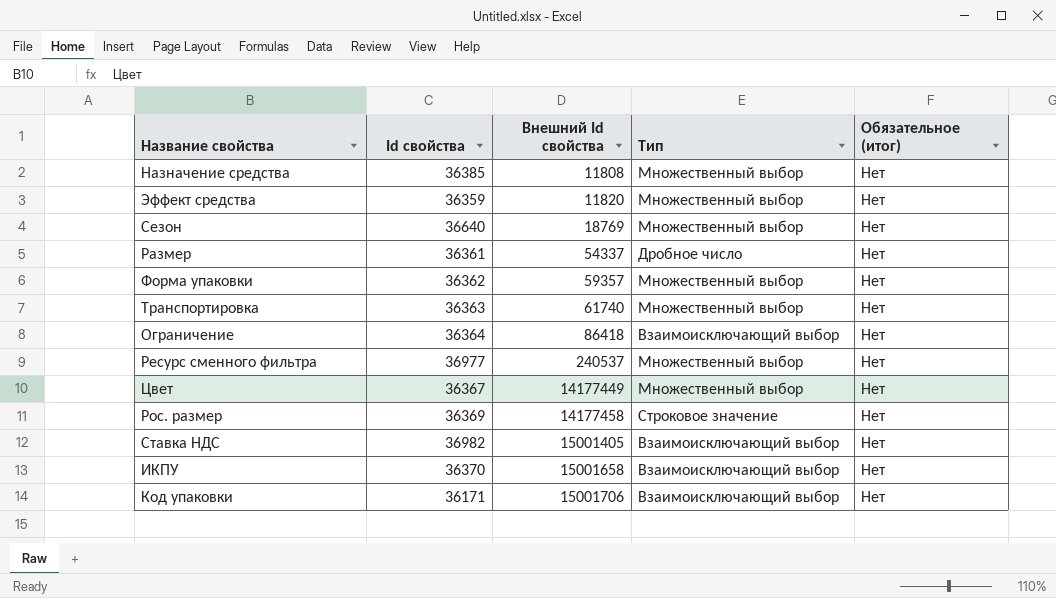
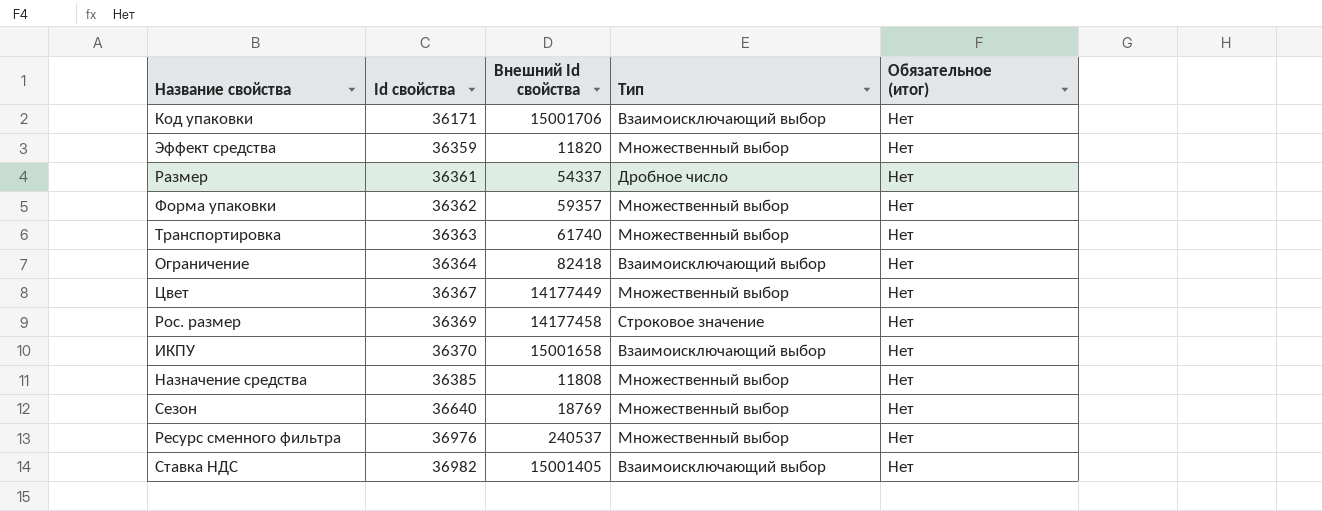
row order: Внешний Id свойства ascending -> Id свойства ascending
Ограничение | Внешний Id свойства: 86418 -> 82418
Ресурс сменного фильтра | Id свойства: 36977 -> 36976

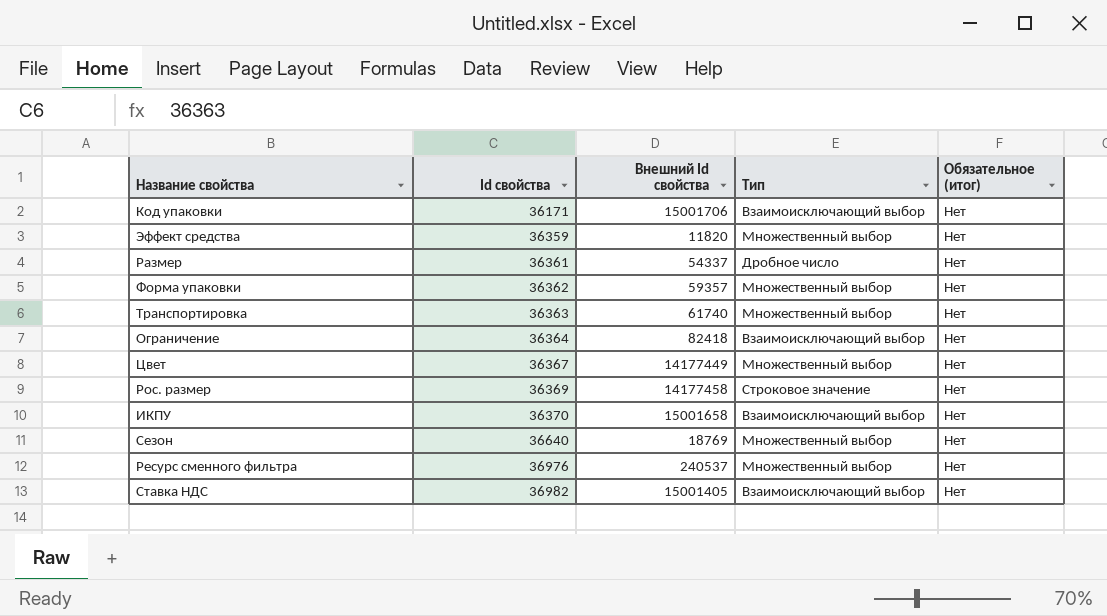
row Назначение средства: 36385 | 11808 | Множественный выбор | Нет -> none

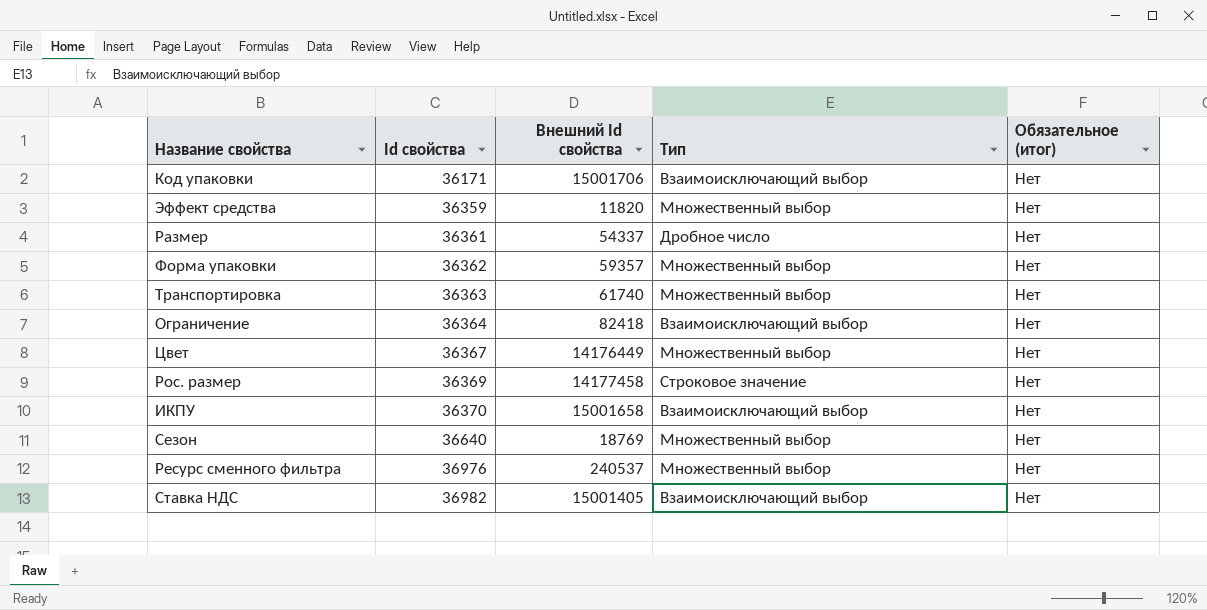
Цвет | Внешний Id свойства: 14177449 -> 14176449

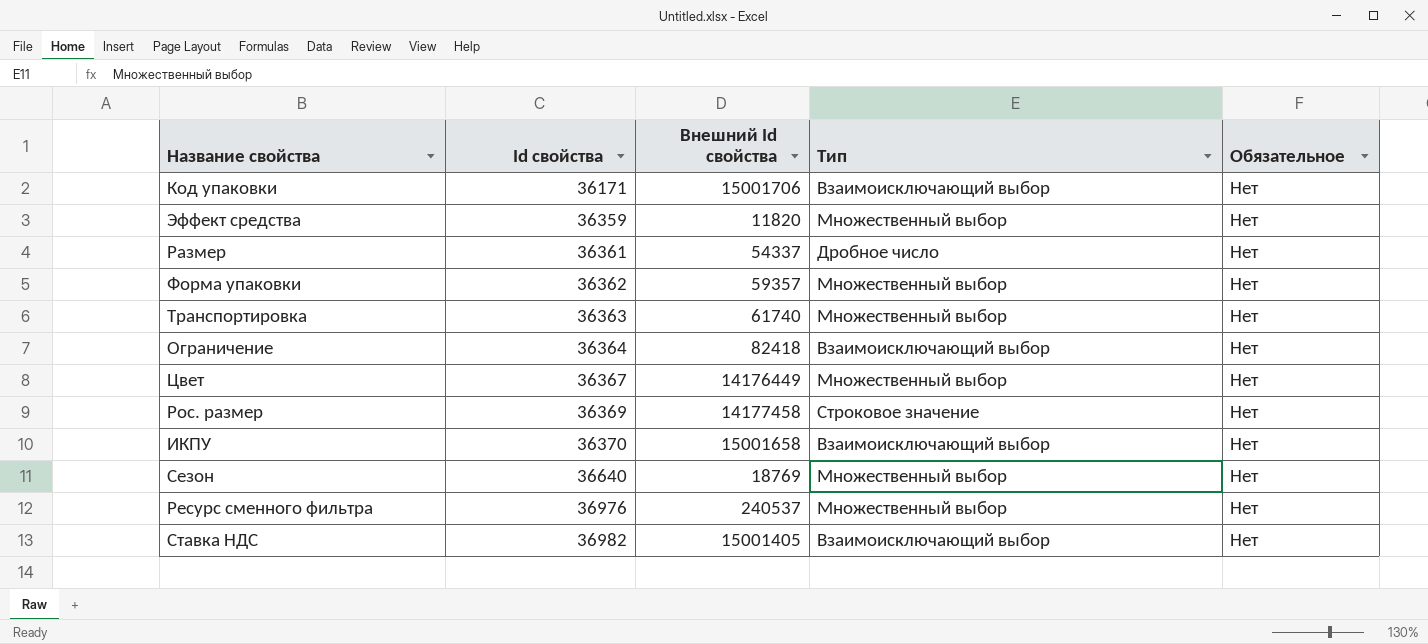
column name: Обязательное (итог) -> Обязательное

